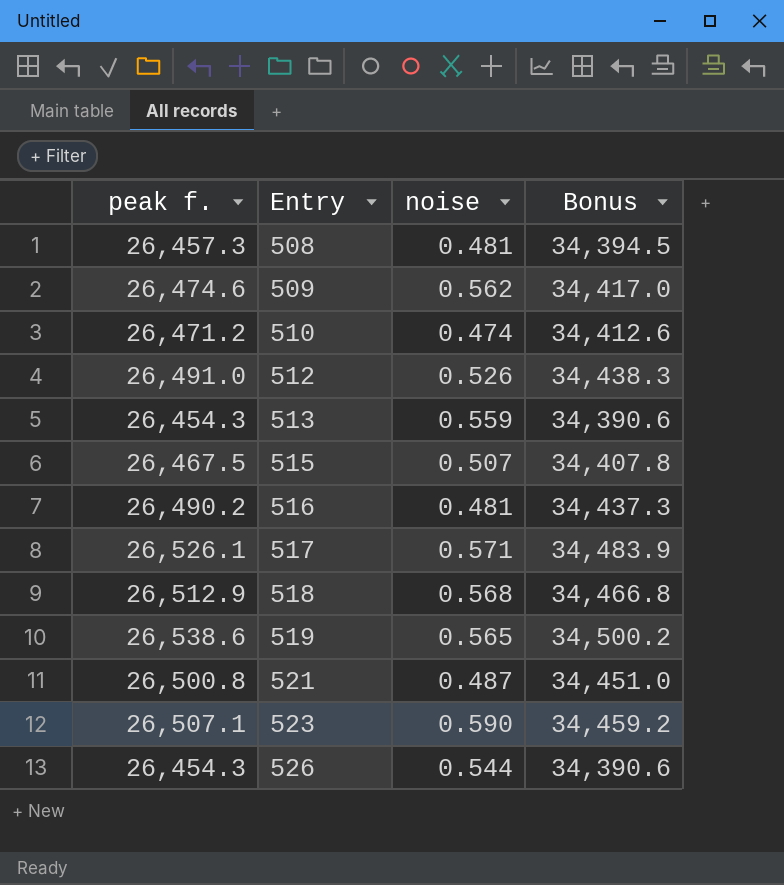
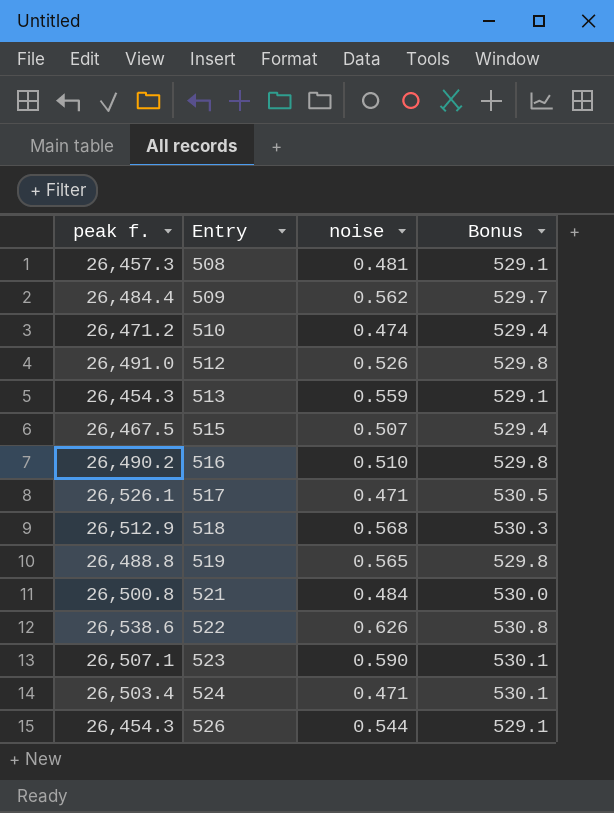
column Bonus | formula: [peak f.] * 1.3 -> [peak f.] * 0.02
509 | peak f.: 26,474.6 -> 26,484.4
516 | noise: 0.481 -> 0.510
517 | noise: 0.571 -> 0.471
519 | peak f.: 26,538.6 -> 26,488.8
521 | noise: 0.487 -> 0.484
row 522: none -> 26,538.6 | 0.626 | 530.8
row 524: none -> 26,503.4 | 0.471 | 530.1

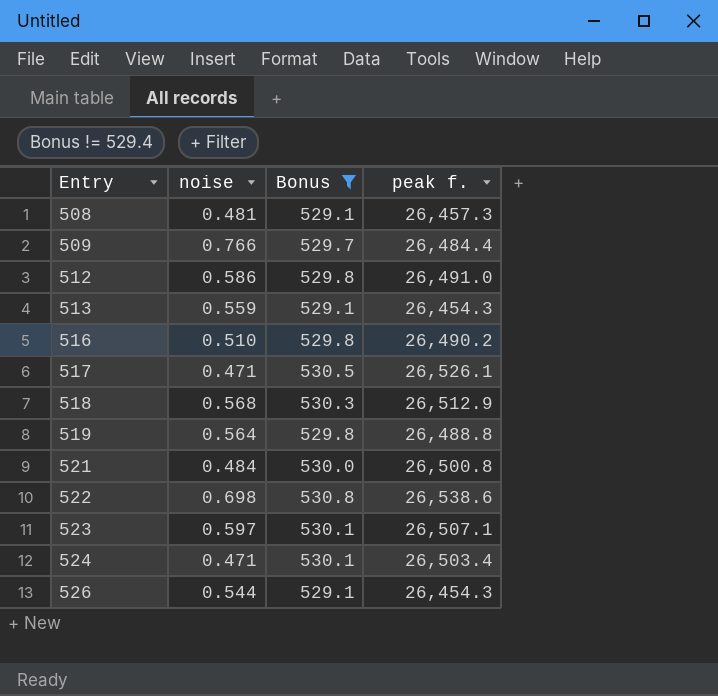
filter: none -> Bonus != 529.4
column peak f. | position: 1 -> 4
509 | noise: 0.562 -> 0.766
512 | noise: 0.526 -> 0.586
519 | noise: 0.565 -> 0.564
522 | noise: 0.626 -> 0.698
523 | noise: 0.590 -> 0.597

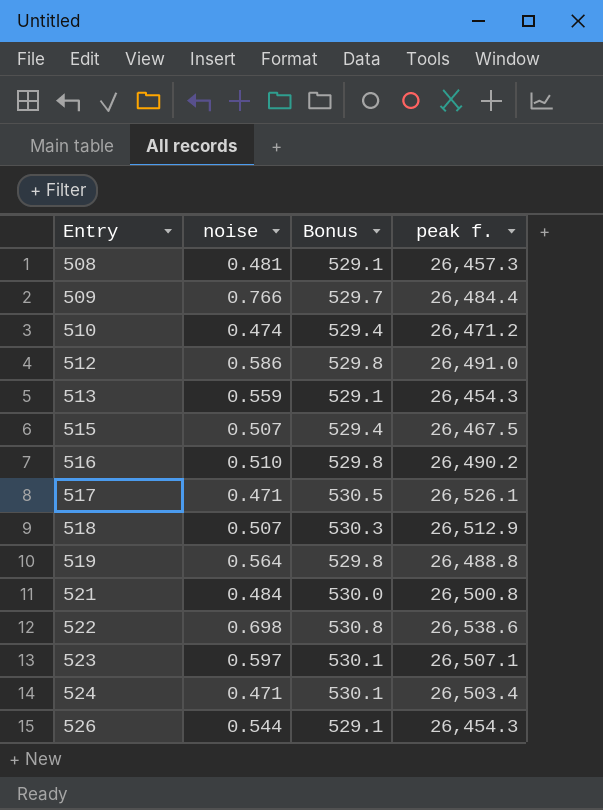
filter: Bonus != 529.4 -> none
518 | noise: 0.568 -> 0.507

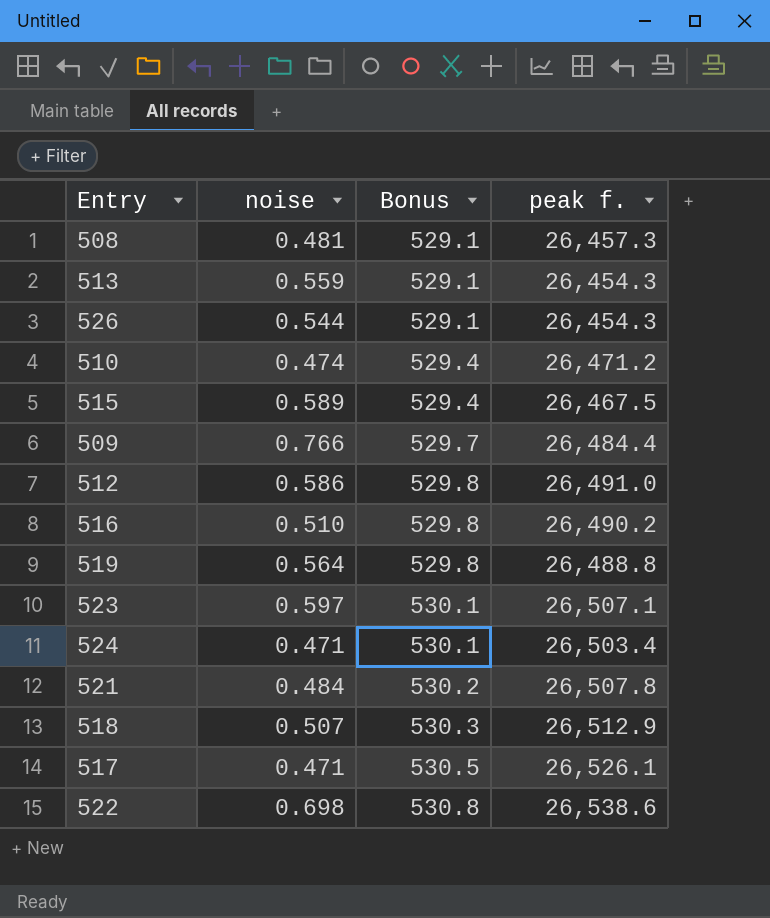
row order: Entry ascending -> Bonus ascending
515 | noise: 0.507 -> 0.589
521 | Bonus: 530.0 -> 530.2
521 | peak f.: 26,500.8 -> 26,507.8

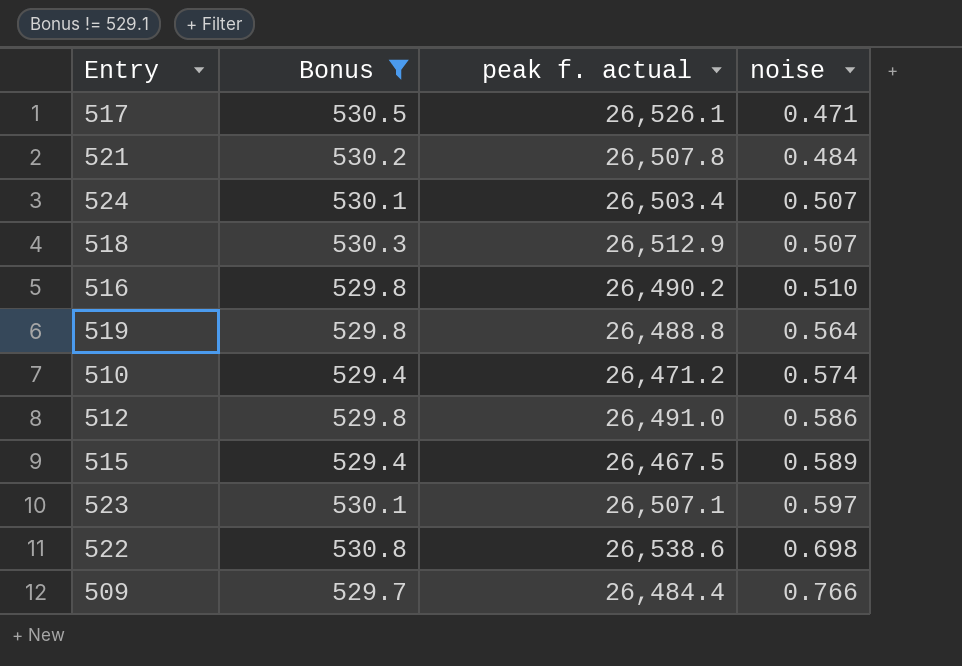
filter: none -> Bonus != 529.1
row order: Bonus ascending -> noise ascending
column name: peak f. -> peak f. actual
column noise | position: 2 -> 4
524 | noise: 0.471 -> 0.507
510 | noise: 0.474 -> 0.574

